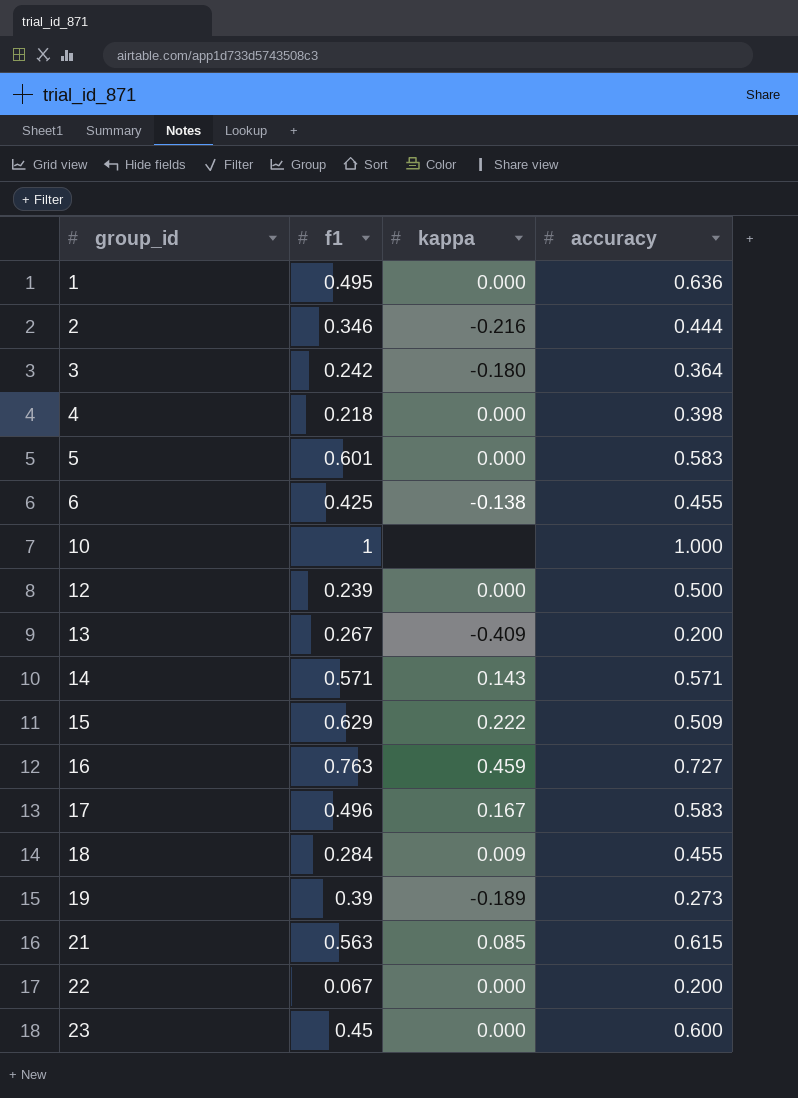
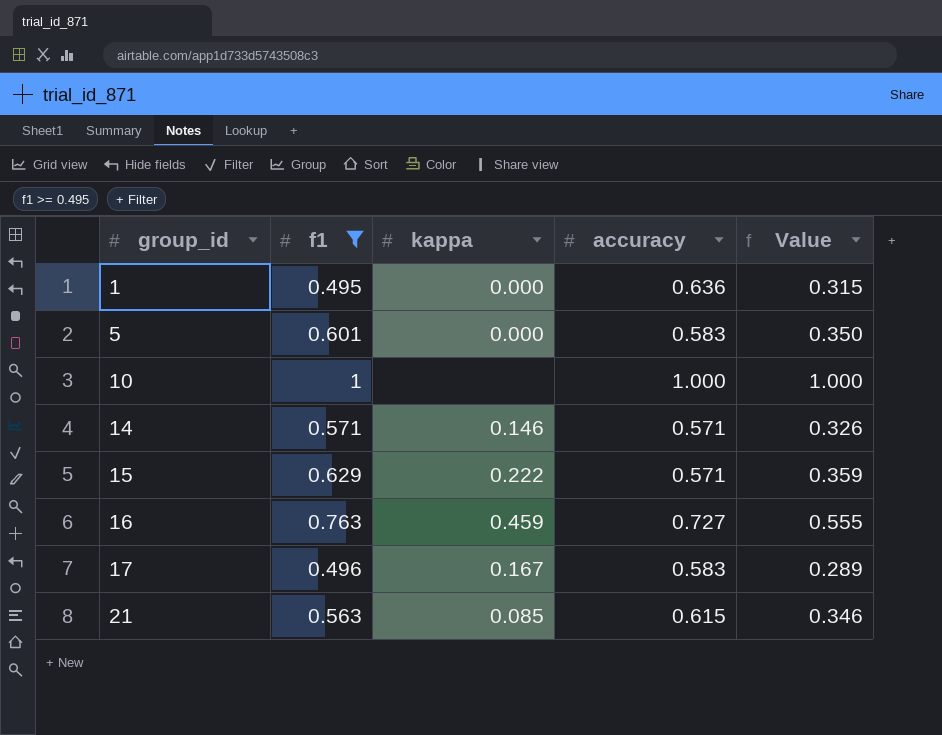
filter: none -> f1 >= 0.495
column Value | formula: none -> [f1] * [accuracy]
14 | kappa: 0.143 -> 0.146
15 | accuracy: 0.509 -> 0.571

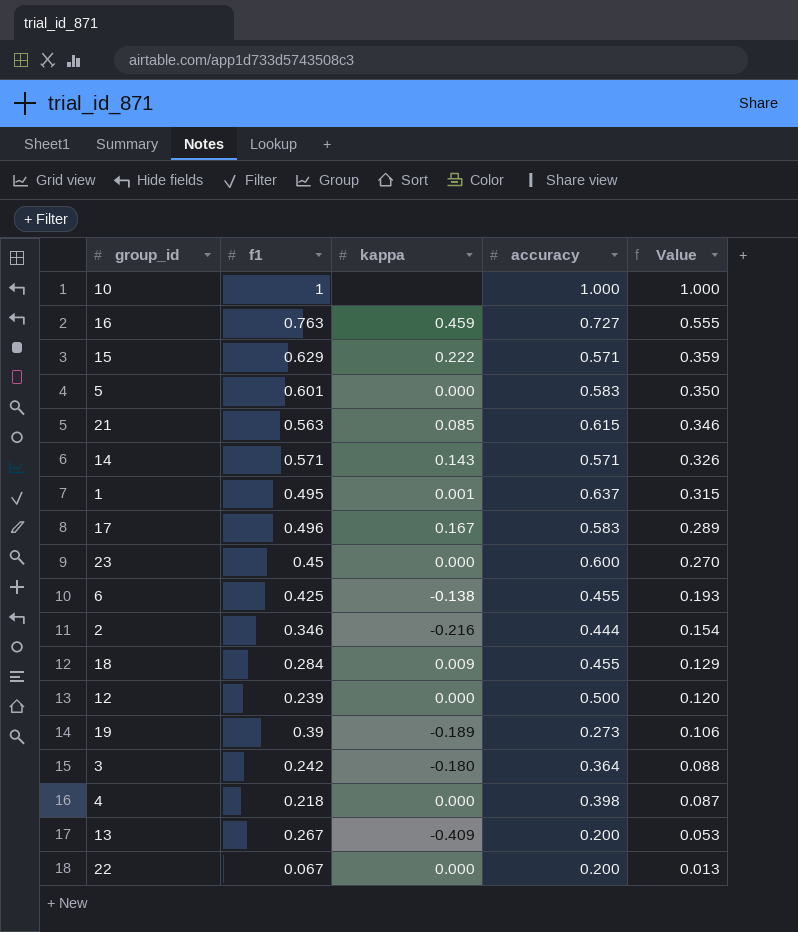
filter: f1 >= 0.495 -> none
row order: group_id ascending -> Value descending
14 | kappa: 0.146 -> 0.143
1 | kappa: 0.000 -> 0.001
1 | accuracy: 0.636 -> 0.637

